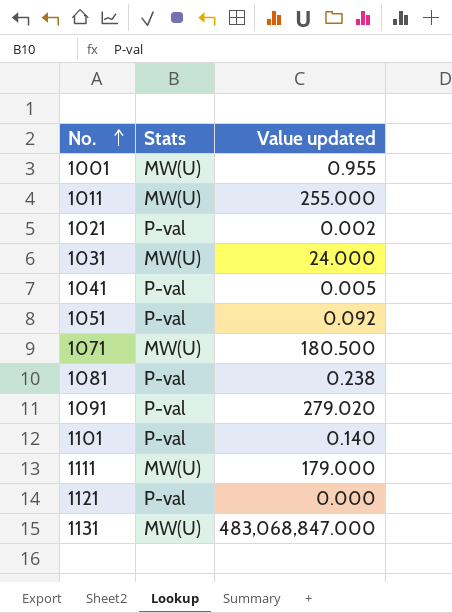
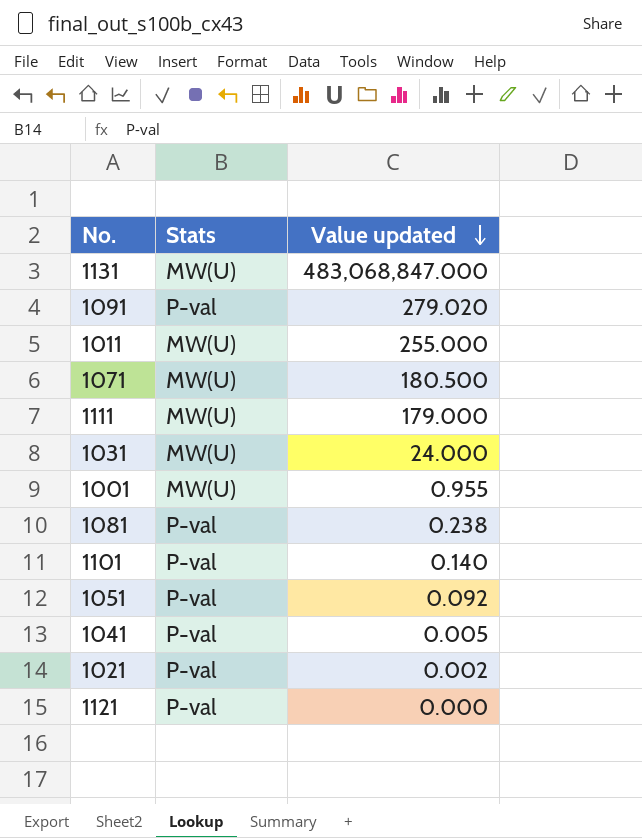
row order: No. ascending -> Value updated descending

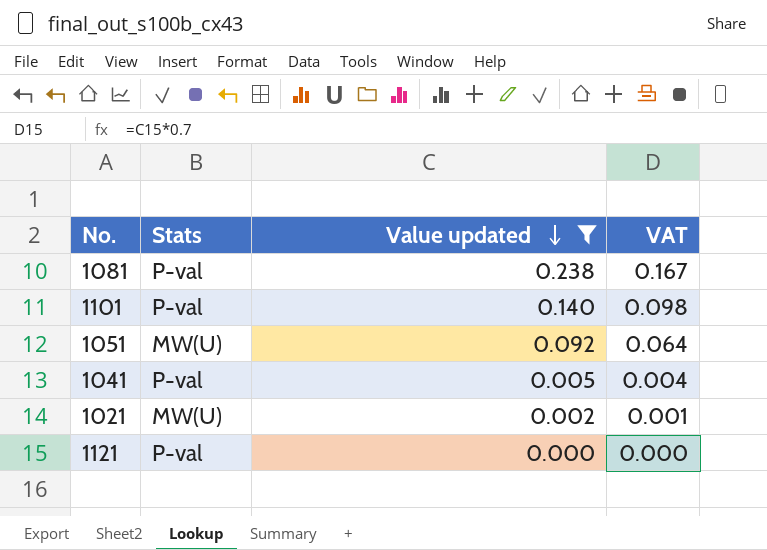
filter: none -> Value updated <= 0.238
column VAT | formula: none -> [Value updated] * 0.7
1051 | Stats: P-val -> MW(U)
1021 | Stats: P-val -> MW(U)

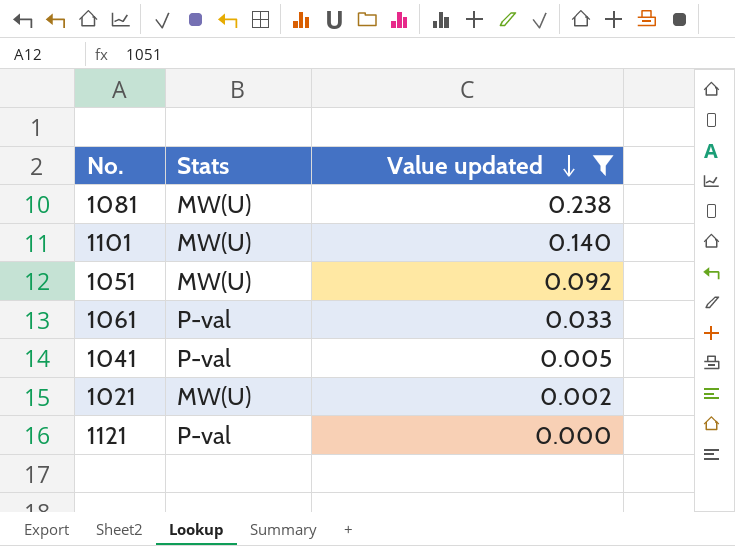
column VAT | formula: [Value updated] * 0.7 -> none
1081 | Stats: P-val -> MW(U)
1101 | Stats: P-val -> MW(U)
row 1061: none -> P-val | 0.033

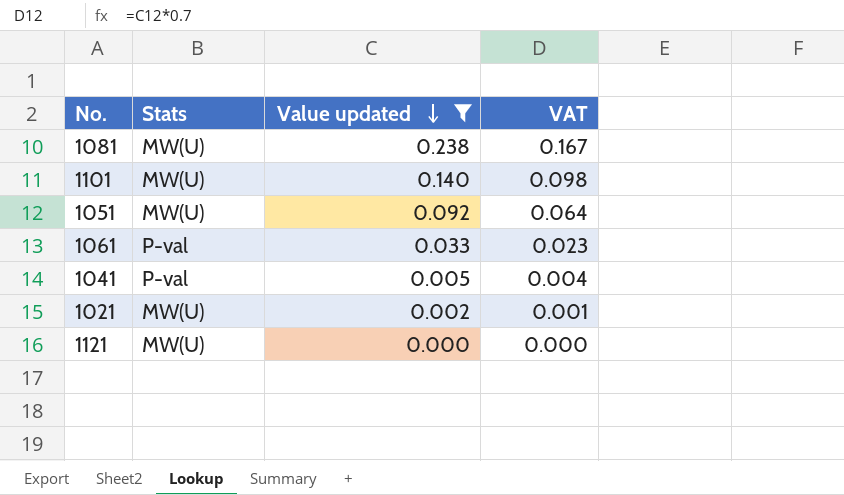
column VAT | formula: none -> [Value updated] * 0.7
1121 | Stats: P-val -> MW(U)

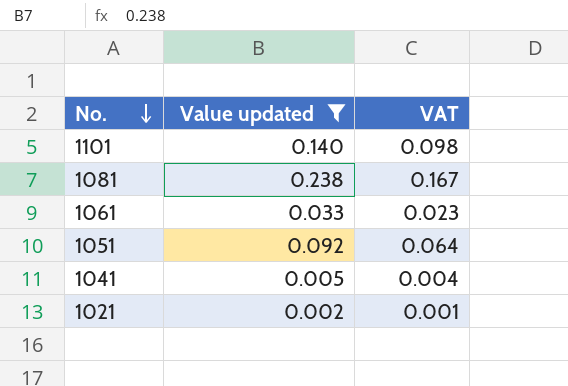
row order: Value updated descending -> No. descending
column Stats | position: 2 -> none
row 1121: MW(U) | 0.000 | 0.000 -> none

